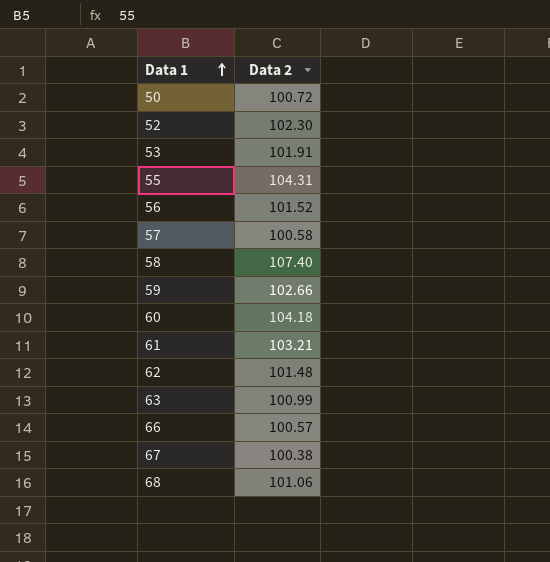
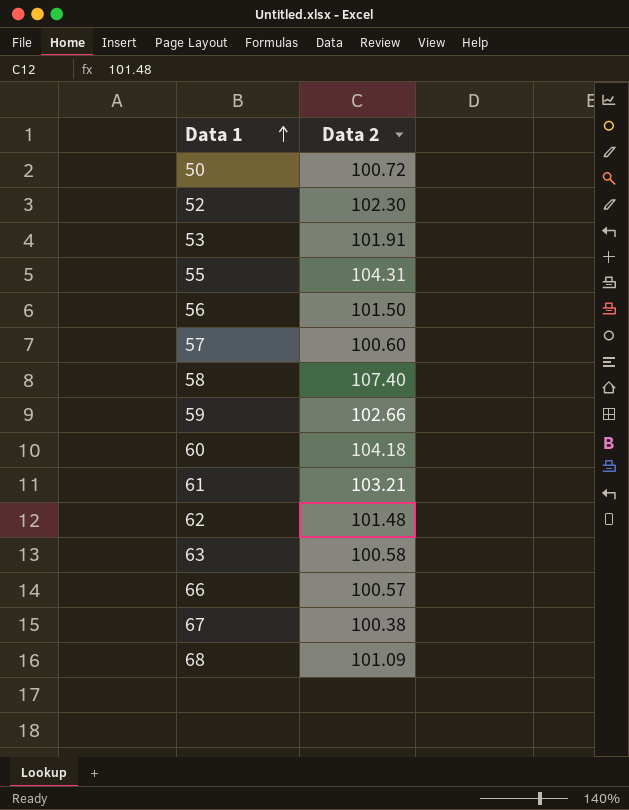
56 | Data 2: 101.52 -> 101.50
57 | Data 2: 100.58 -> 100.60
63 | Data 2: 100.99 -> 100.58
68 | Data 2: 101.06 -> 101.09

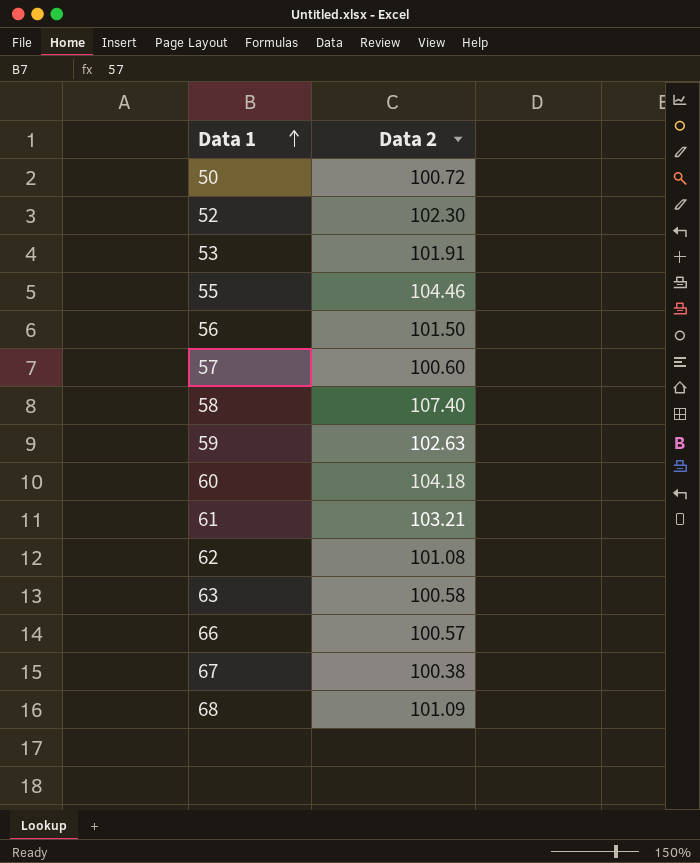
55 | Data 2: 104.31 -> 104.46
59 | Data 2: 102.66 -> 102.63
62 | Data 2: 101.48 -> 101.08

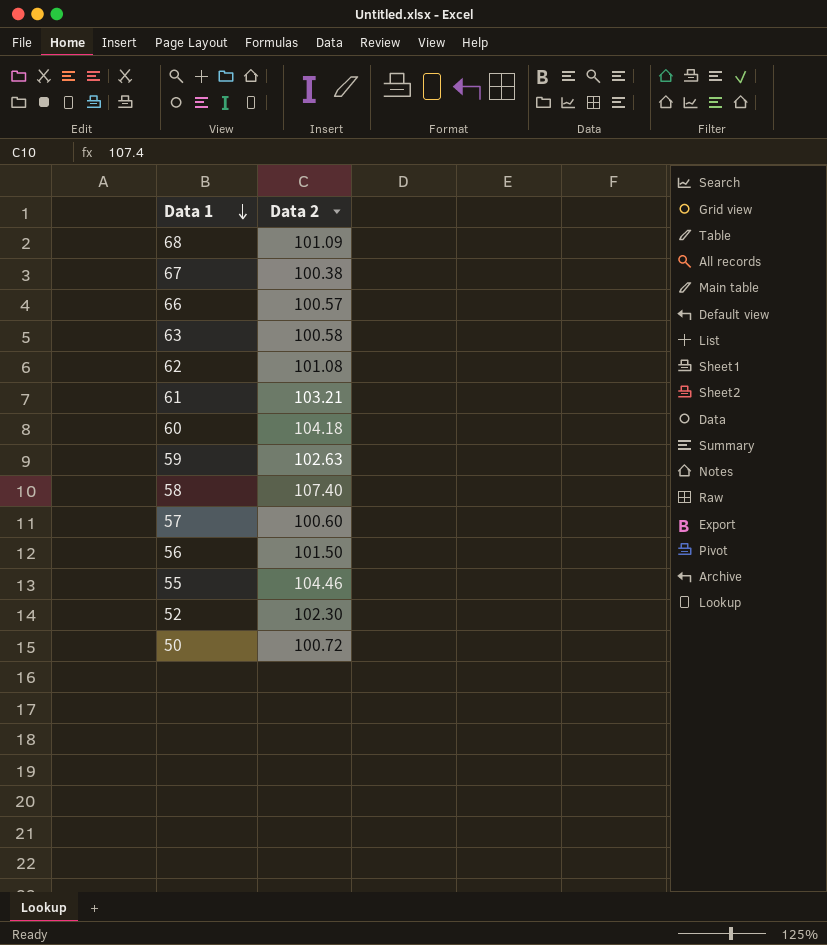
row order: Data 1 ascending -> Data 1 descending
row 53: 101.91 -> none

